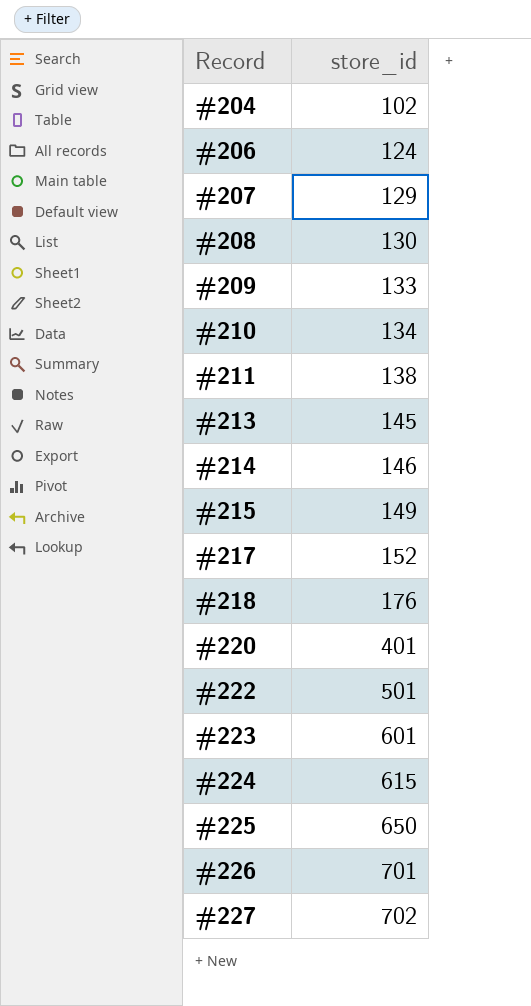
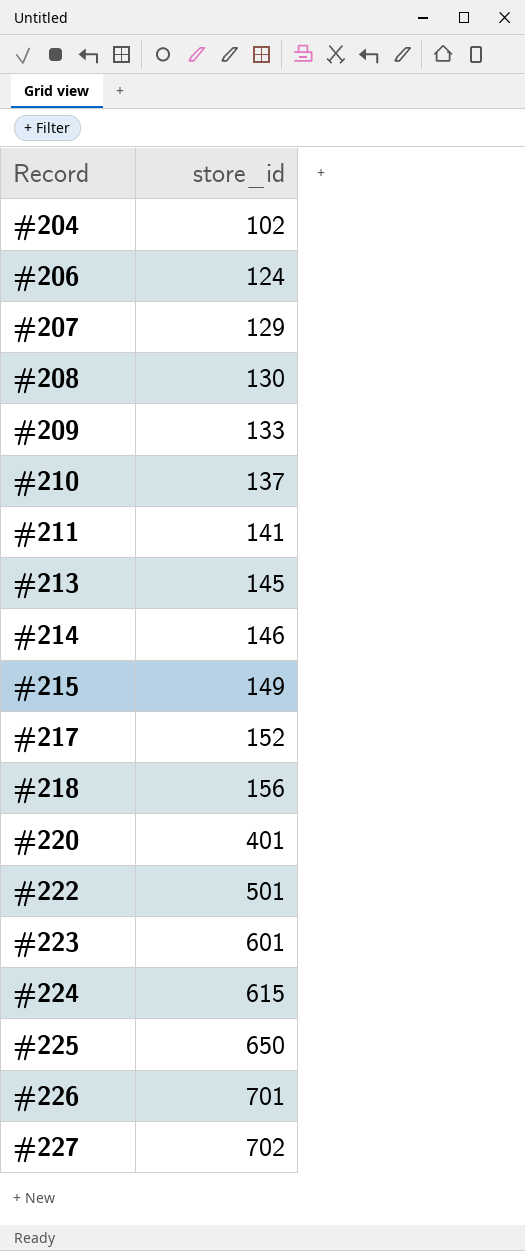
#210 | store_id: 134 -> 137
#211 | store_id: 138 -> 141
#218 | store_id: 176 -> 156

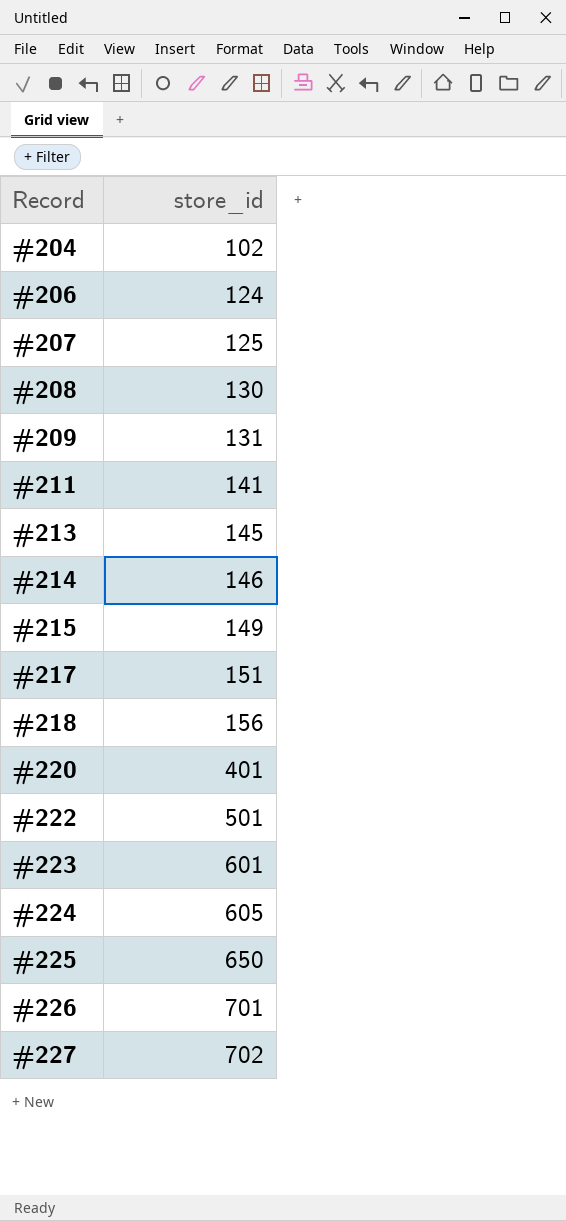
row #210: 137 -> none
#207 | store_id: 129 -> 125
#209 | store_id: 133 -> 131
#217 | store_id: 152 -> 151
#224 | store_id: 615 -> 605

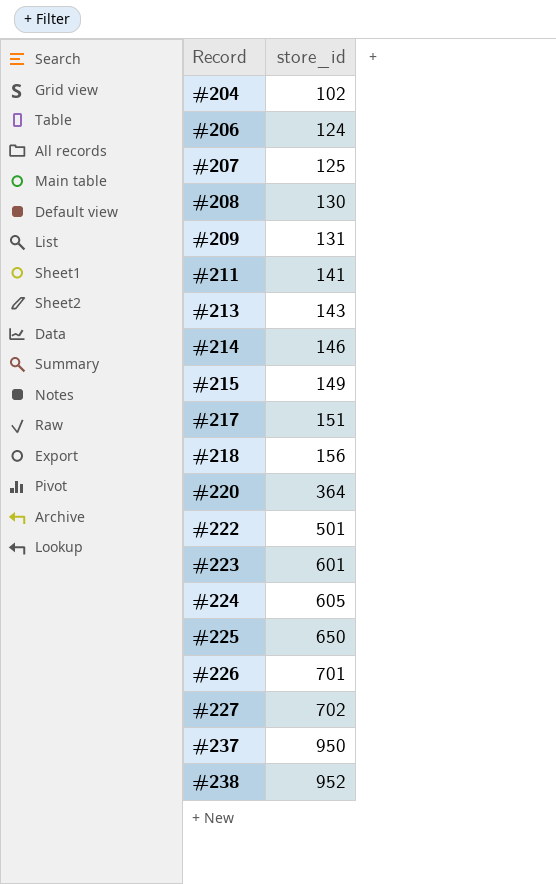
#213 | store_id: 145 -> 143
#220 | store_id: 401 -> 364
row #237: none -> 950
row #238: none -> 952

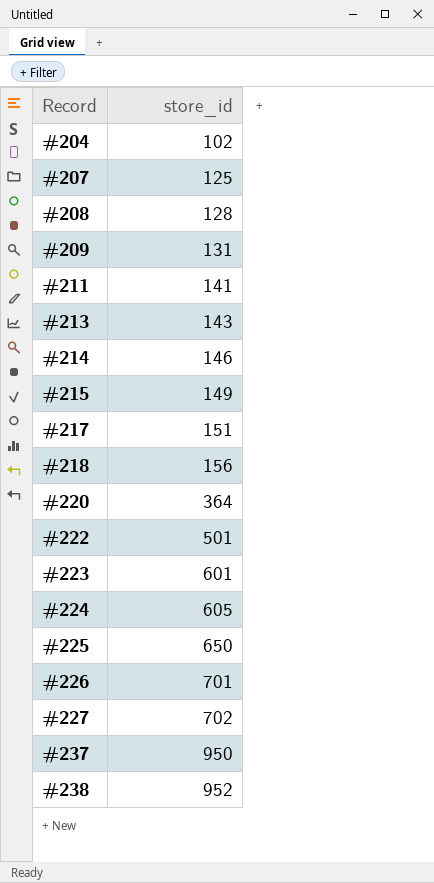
row #206: 124 -> none
#208 | store_id: 130 -> 128

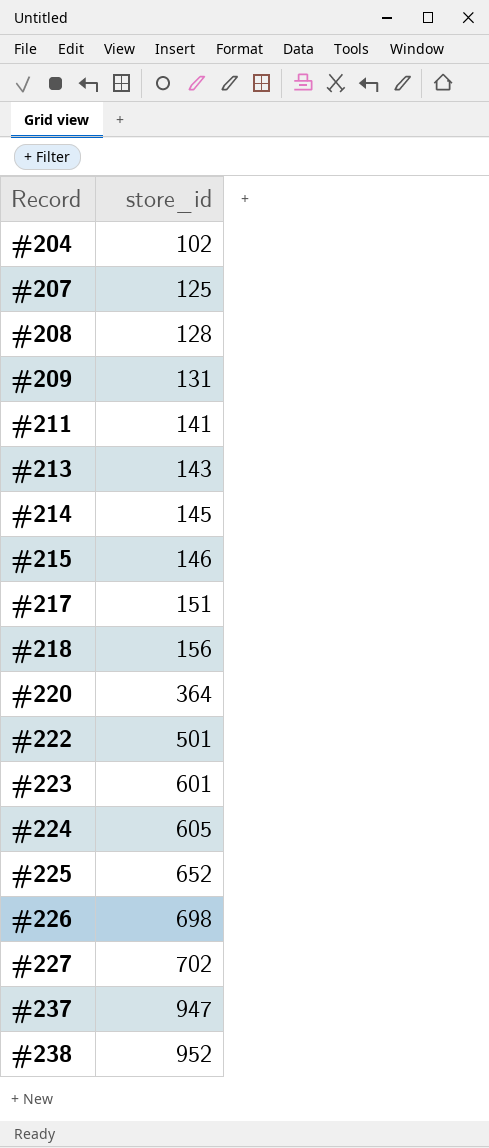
#214 | store_id: 146 -> 145
#215 | store_id: 149 -> 146
#225 | store_id: 650 -> 652
#226 | store_id: 701 -> 698
#237 | store_id: 950 -> 947

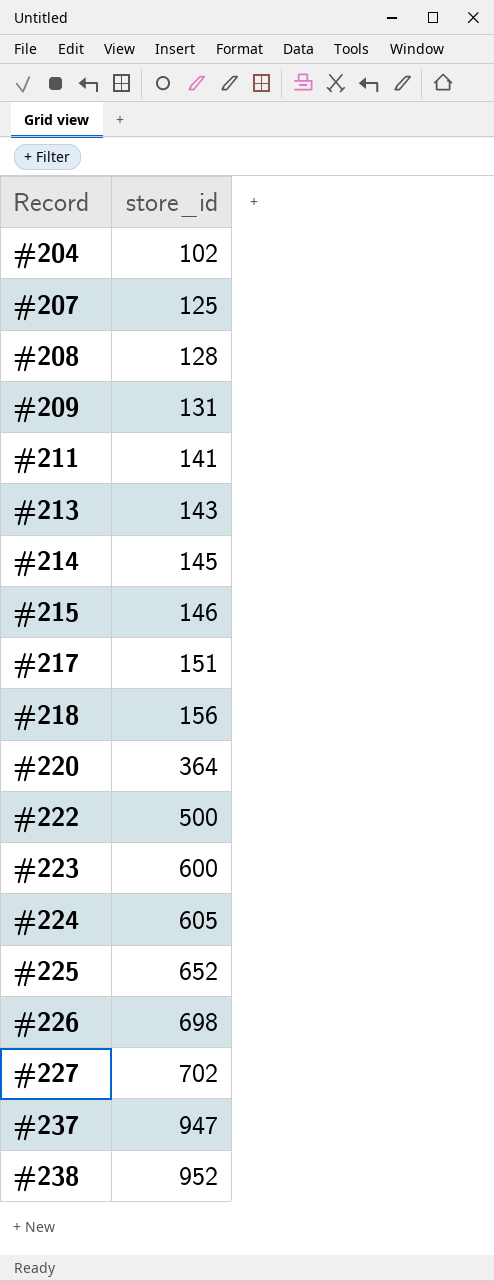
#222 | store_id: 501 -> 500
#223 | store_id: 601 -> 600

